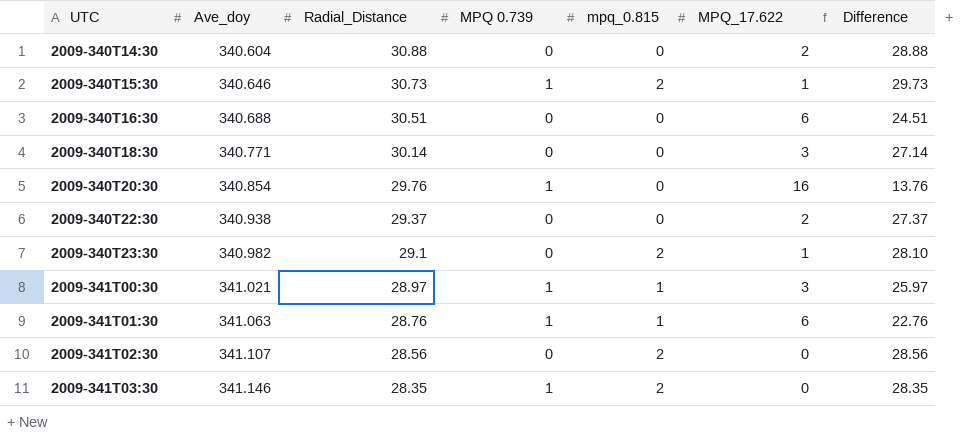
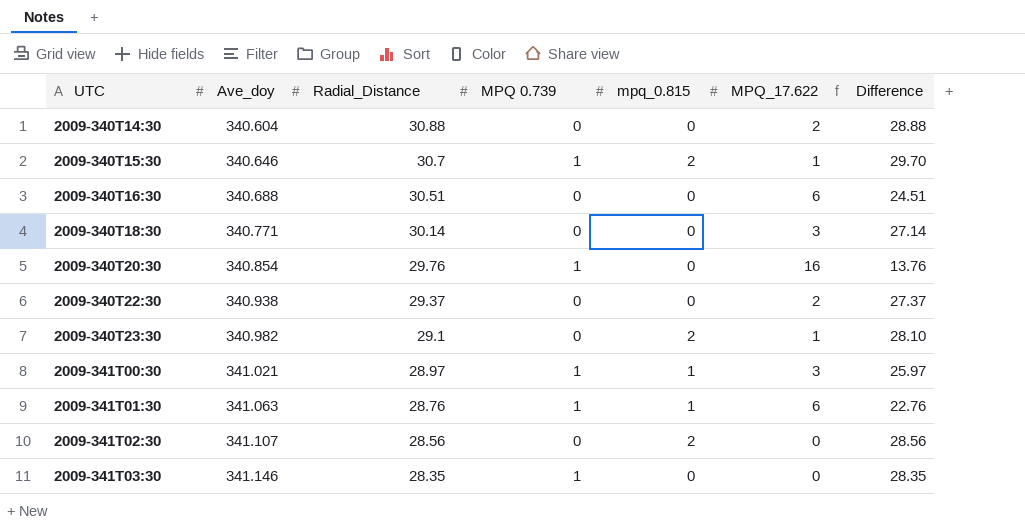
2009-340T15:30 | Radial_Distance: 30.73 -> 30.7
2009-340T15:30 | Difference: 29.73 -> 29.70
2009-341T03:30 | mpq_0.815: 2 -> 0

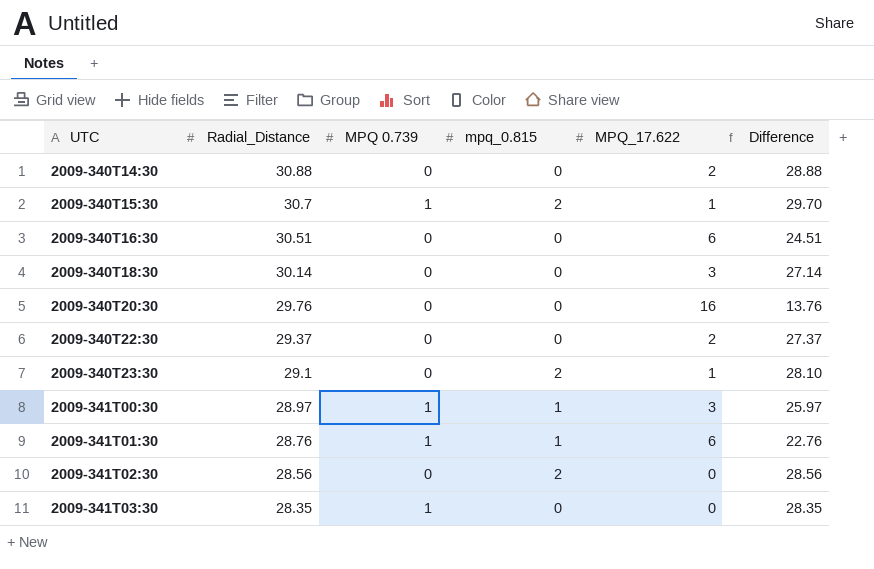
column Ave_doy | position: 2 -> none
2009-340T20:30 | MPQ 0.739: 1 -> 0

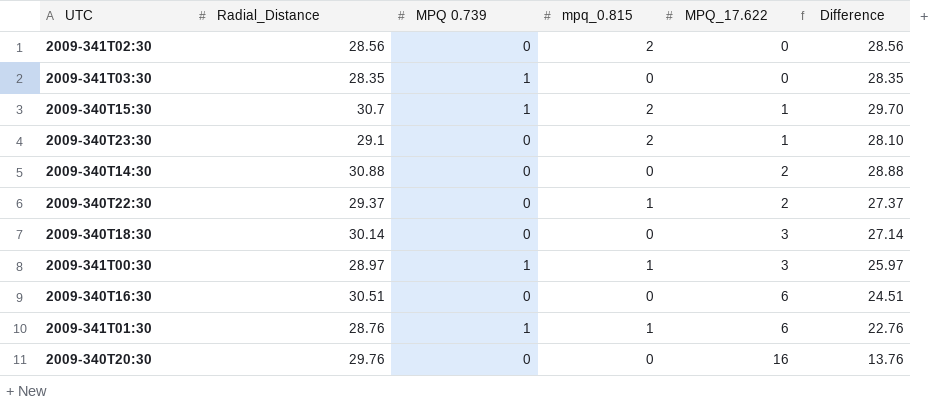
row order: UTC ascending -> MPQ_17.622 ascending
2009-340T22:30 | mpq_0.815: 0 -> 1

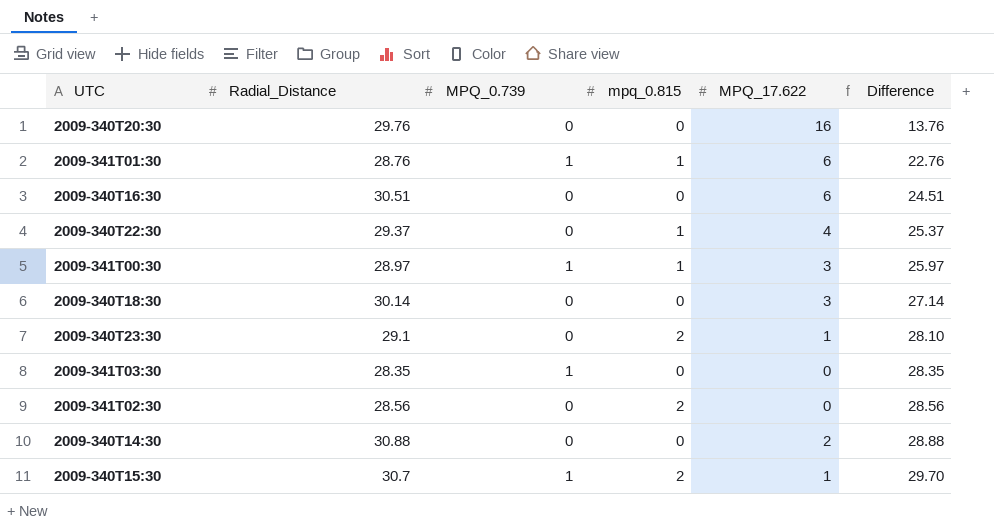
row order: MPQ_17.622 ascending -> Difference ascending
column name: MPQ 0.739 -> MPQ_0.739
2009-340T22:30 | MPQ_17.622: 2 -> 4
2009-340T22:30 | Difference: 27.37 -> 25.37

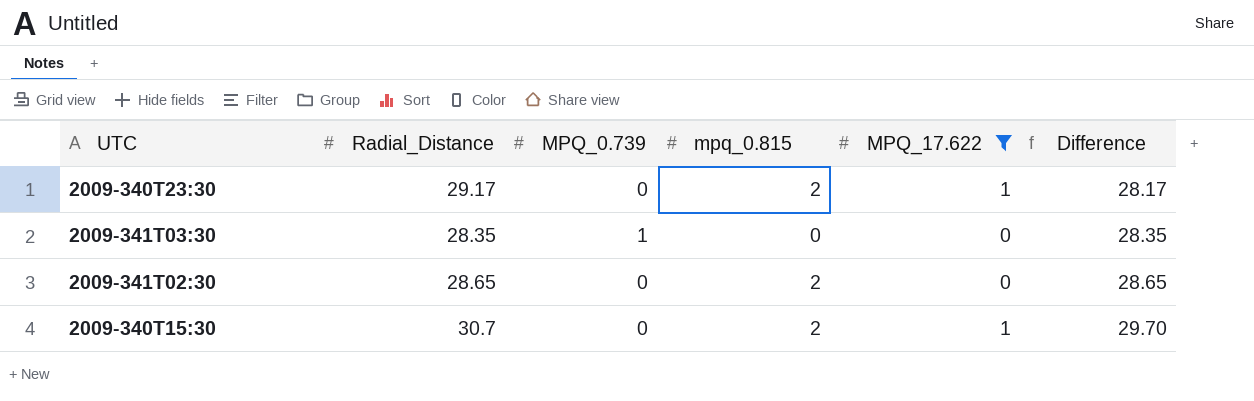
filter: none -> MPQ_17.622 <= 1
2009-340T23:30 | Radial_Distance: 29.1 -> 29.17
2009-340T23:30 | Difference: 28.10 -> 28.17
2009-341T02:30 | Radial_Distance: 28.56 -> 28.65
2009-341T02:30 | Difference: 28.56 -> 28.65
2009-340T15:30 | MPQ_0.739: 1 -> 0

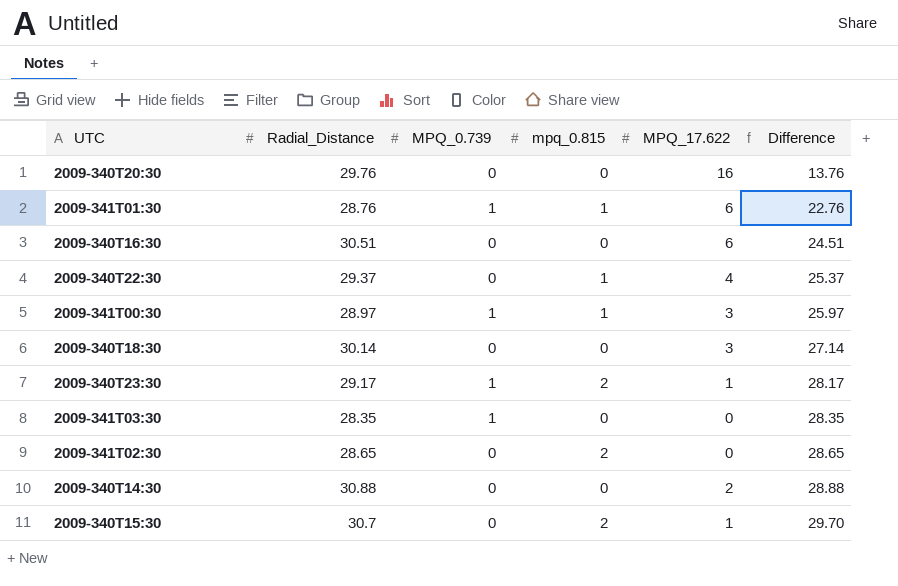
filter: MPQ_17.622 <= 1 -> none
2009-340T23:30 | MPQ_0.739: 0 -> 1

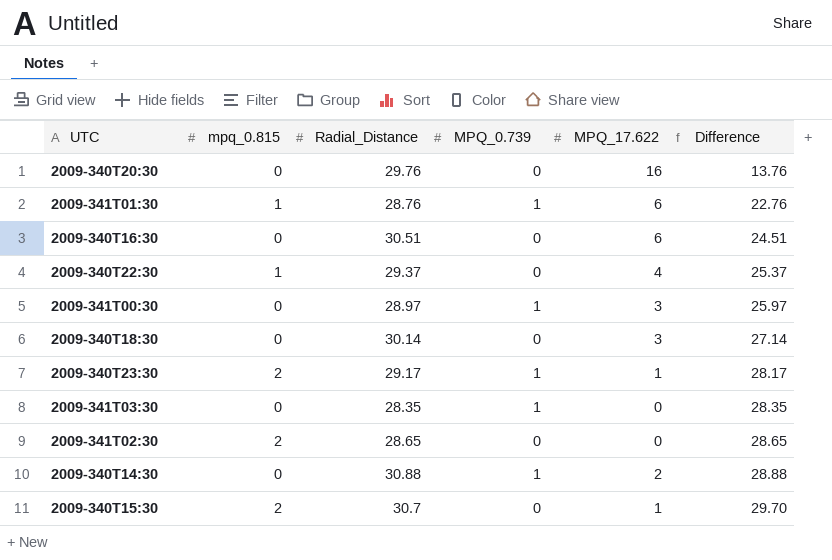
column mpq_0.815 | position: 4 -> 2
2009-341T00:30 | mpq_0.815: 1 -> 0
2009-340T14:30 | MPQ_0.739: 0 -> 1

